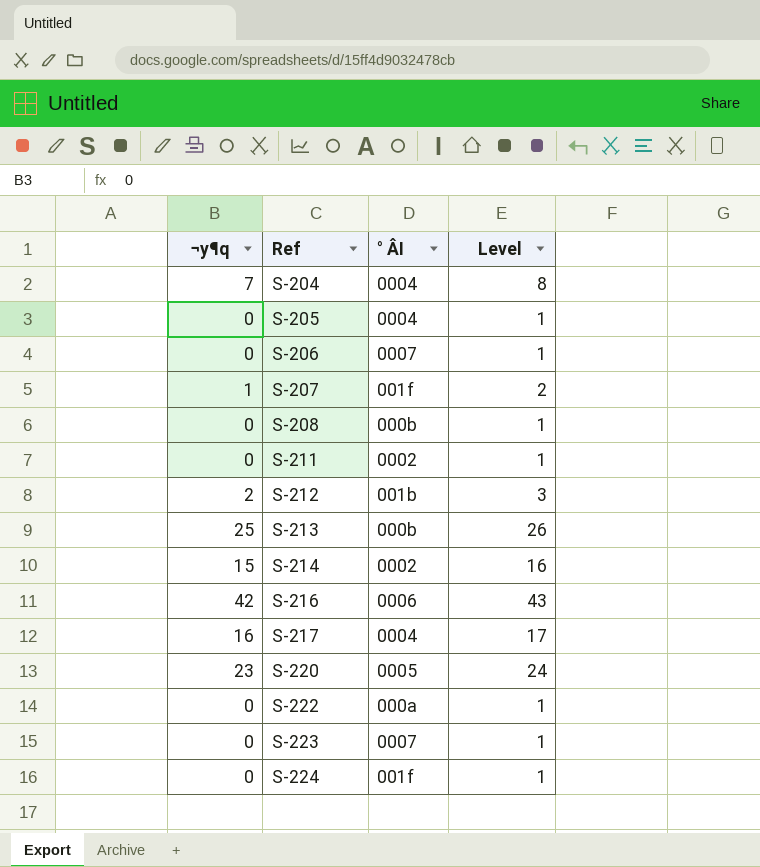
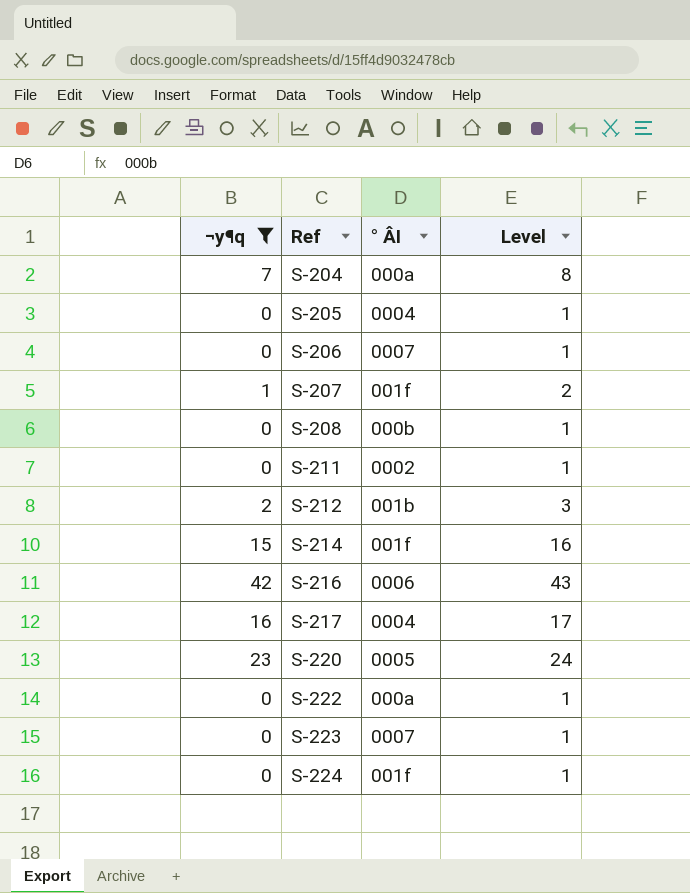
filter: none -> ¬y¶q != 25
S-204 | ° ÂI: 0004 -> 000a
S-214 | ° ÂI: 0002 -> 001f

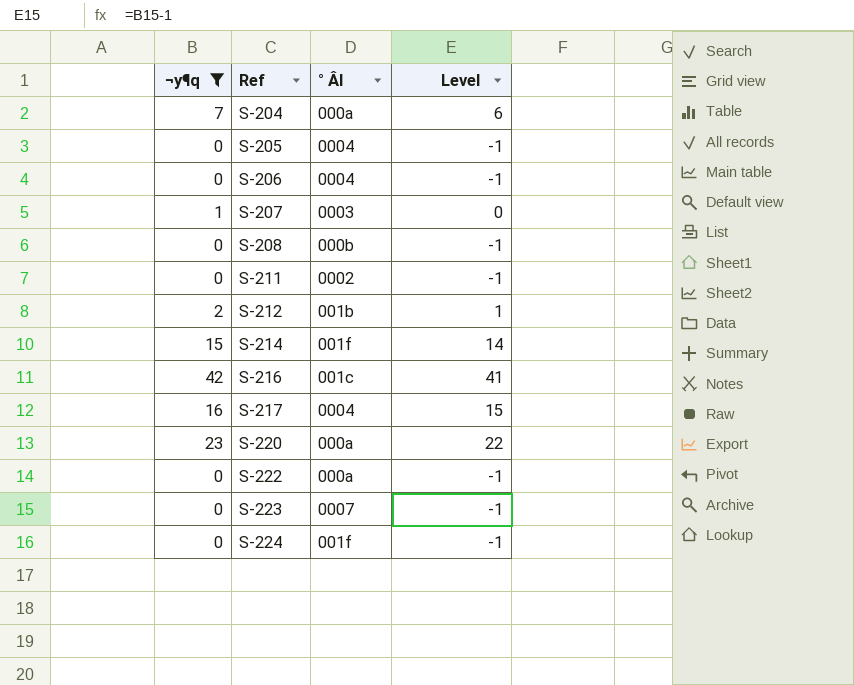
column Level | formula: [¬y¶q] + 1 -> [¬y¶q] - 1
S-206 | ° ÂI: 0007 -> 0004
S-207 | ° ÂI: 001f -> 0003
S-216 | ° ÂI: 0006 -> 001c
S-220 | ° ÂI: 0005 -> 000a

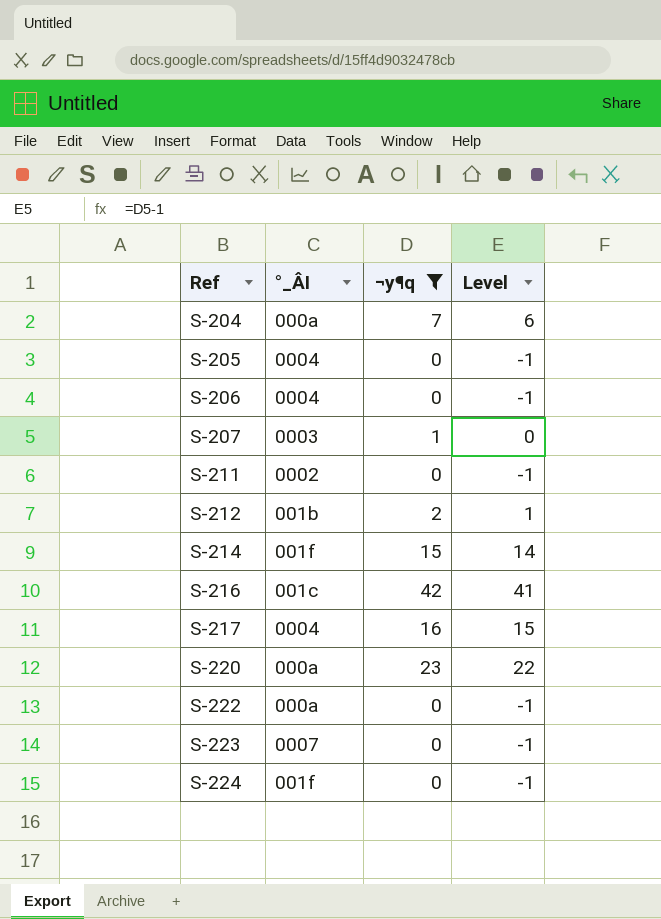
column name: ° ÂI -> °_ÂI
column ¬y¶q | position: 1 -> 3
row S-208: 0 | 000b | -1 -> none

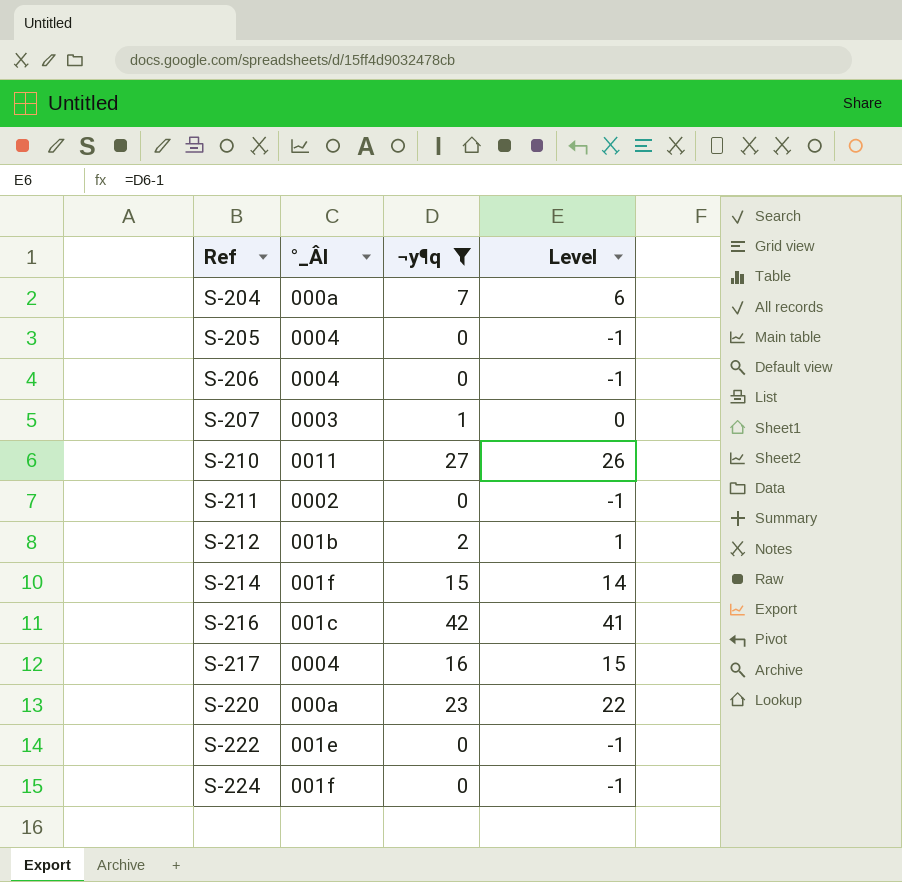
row S-223: 0007 | 0 | -1 -> none
row S-210: none -> 0011 | 27 | 26
S-222 | °_ÂI: 000a -> 001e

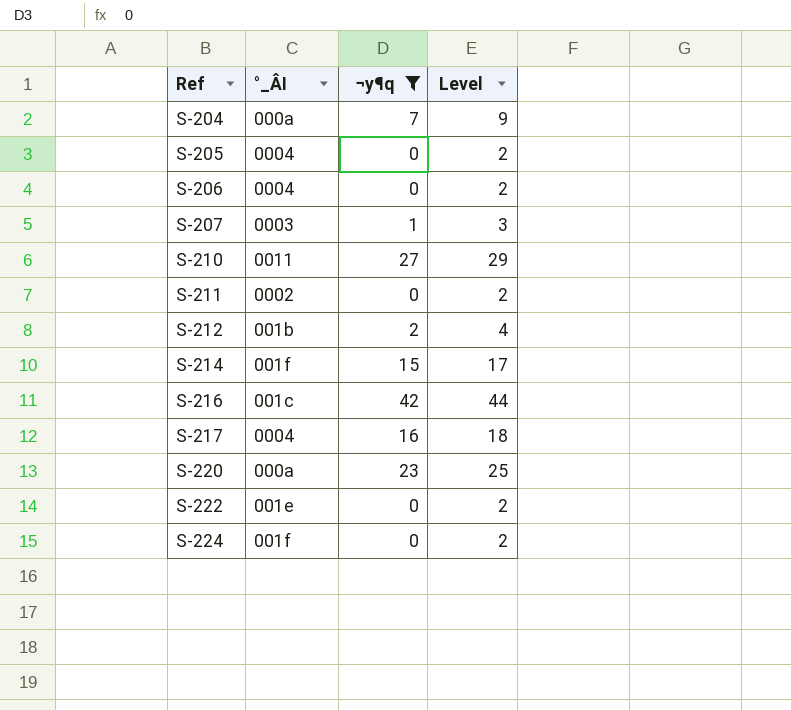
column Level | formula: [¬y¶q] - 1 -> [¬y¶q] + 2

